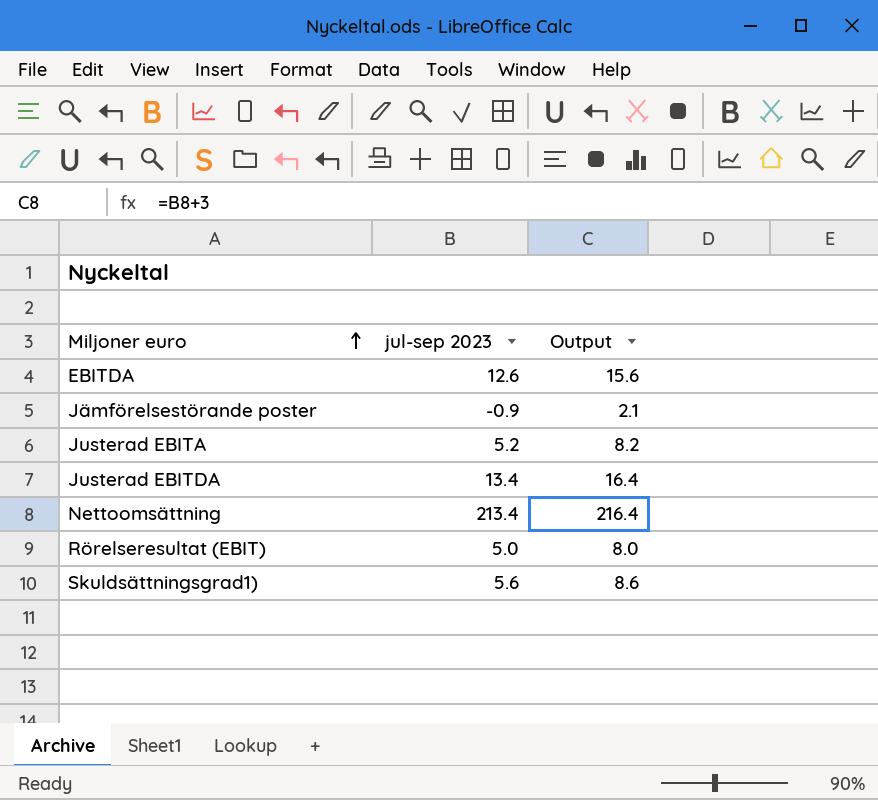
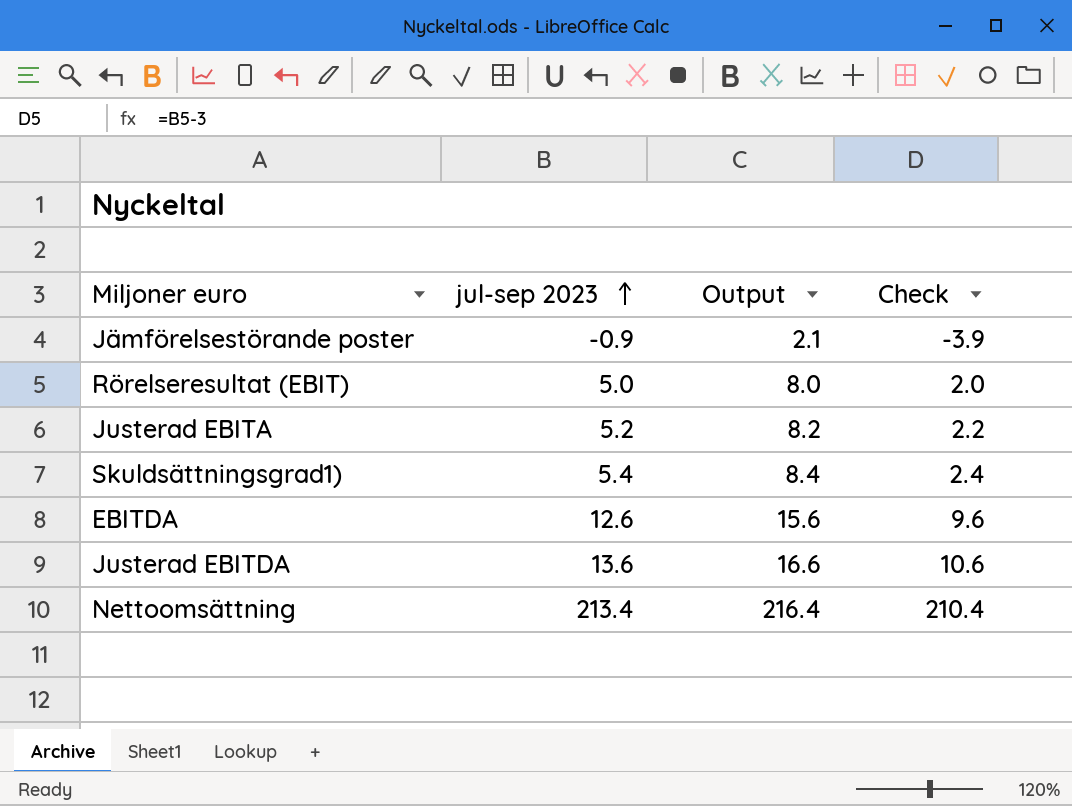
row order: Miljoner euro ascending -> jul-sep 2023 ascending
column Check | formula: none -> [jul-sep 2023] - 3
Skuldsättningsgrad1) | jul-sep 2023: 5.6 -> 5.4
Skuldsättningsgrad1) | Output: 8.6 -> 8.4
Justerad EBITDA | jul-sep 2023: 13.4 -> 13.6
Justerad EBITDA | Output: 16.4 -> 16.6

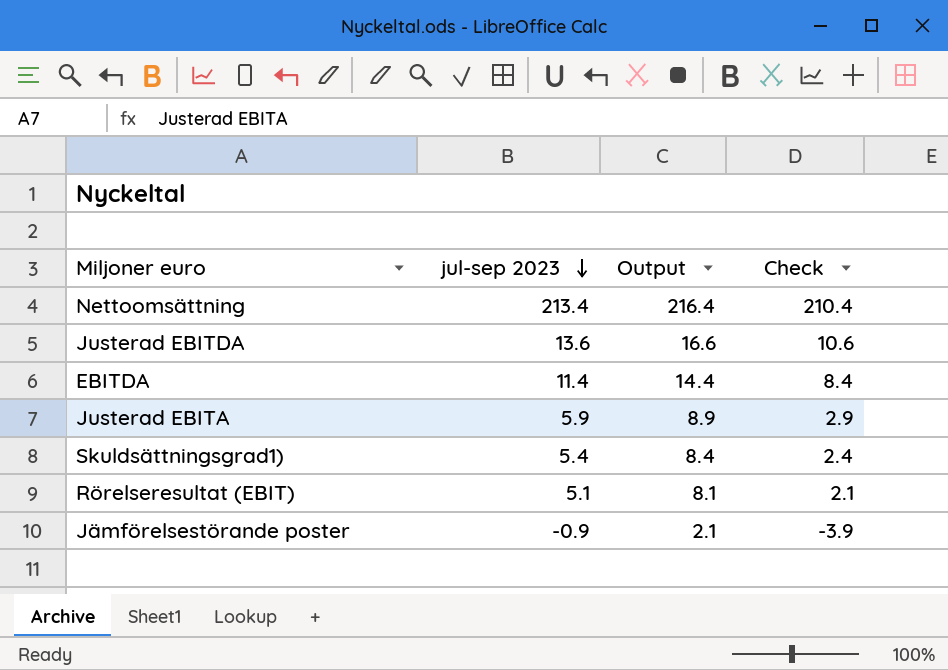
row order: jul-sep 2023 ascending -> jul-sep 2023 descending
EBITDA | jul-sep 2023: 12.6 -> 11.4
EBITDA | Output: 15.6 -> 14.4
EBITDA | Check: 9.6 -> 8.4
Justerad EBITA | jul-sep 2023: 5.2 -> 5.9
Justerad EBITA | Output: 8.2 -> 8.9
Justerad EBITA | Check: 2.2 -> 2.9
Rörelseresultat (EBIT) | jul-sep 2023: 5.0 -> 5.1
Rörelseresultat (EBIT) | Output: 8.0 -> 8.1
Rörelseresultat (EBIT) | Check: 2.0 -> 2.1

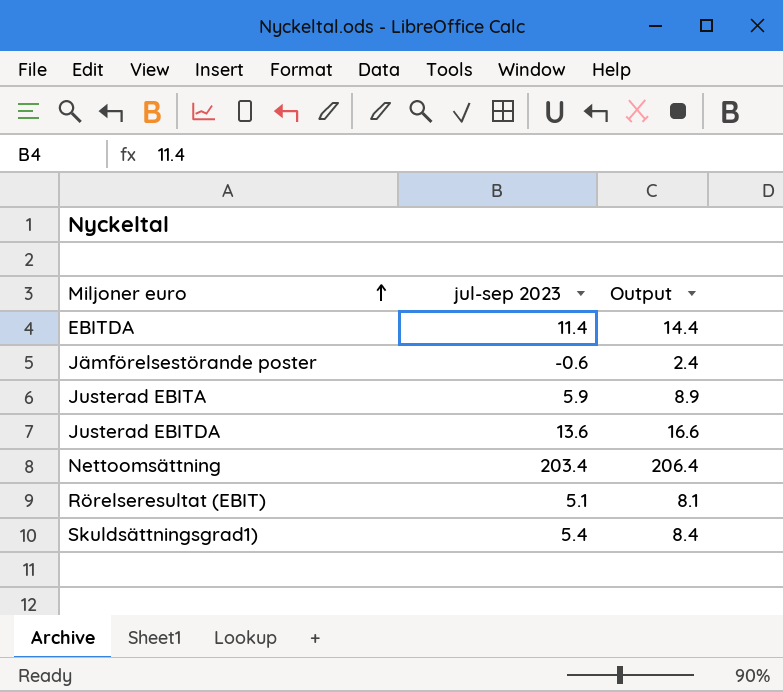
row order: jul-sep 2023 descending -> Miljoner euro ascending
column Check | formula: [jul-sep 2023] - 3 -> none
Jämförelsestörande poster | jul-sep 2023: -0.9 -> -0.6
Jämförelsestörande poster | Output: 2.1 -> 2.4
Nettoomsättning | jul-sep 2023: 213.4 -> 203.4
Nettoomsättning | Output: 216.4 -> 206.4

